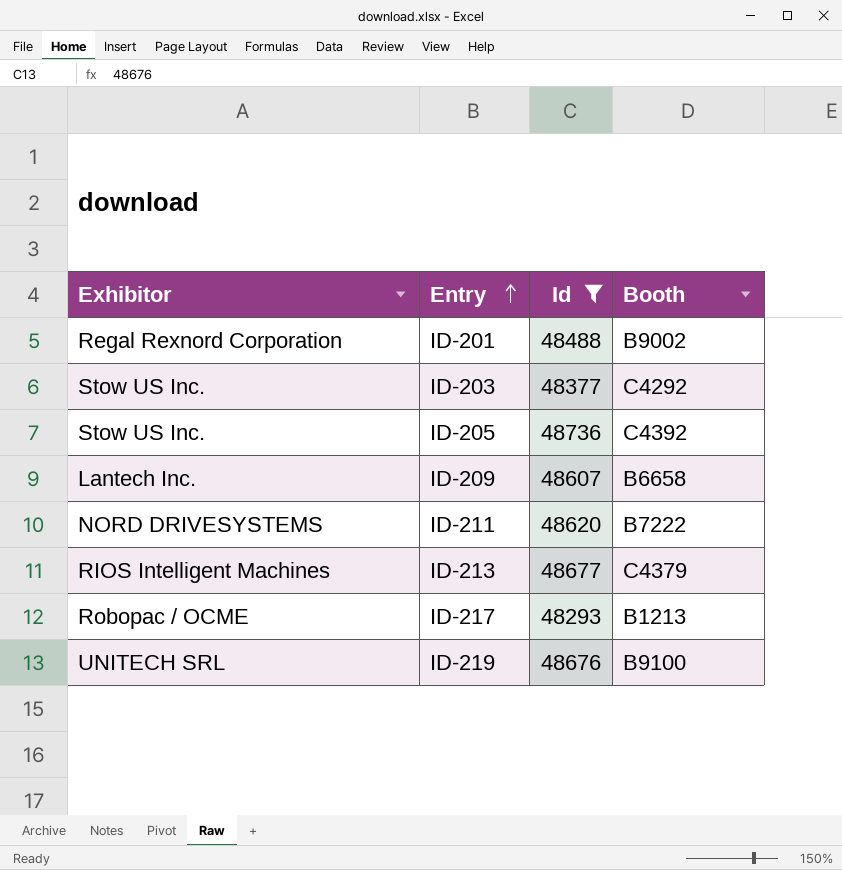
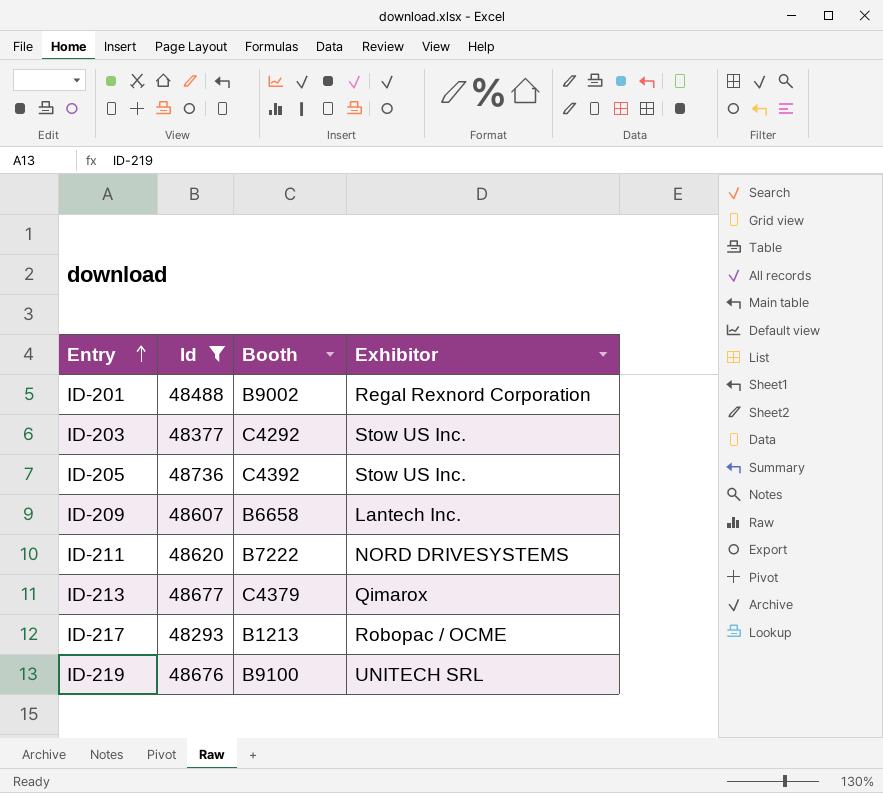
column Exhibitor | position: 1 -> 4
ID-213 | Exhibitor: RIOS Intelligent Machines -> Qimarox

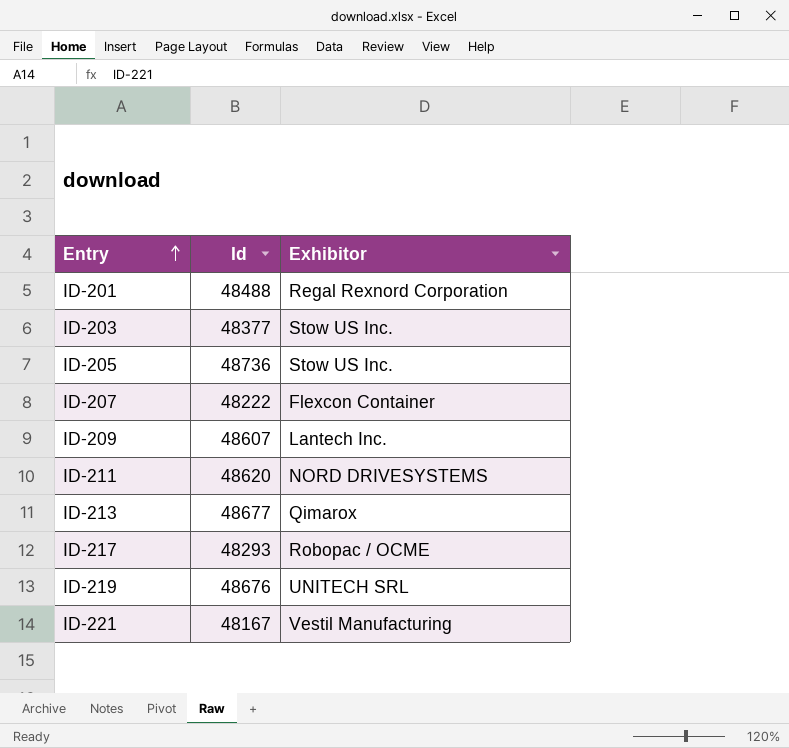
filter: Id >= 48293 -> none
column Booth | position: 3 -> none

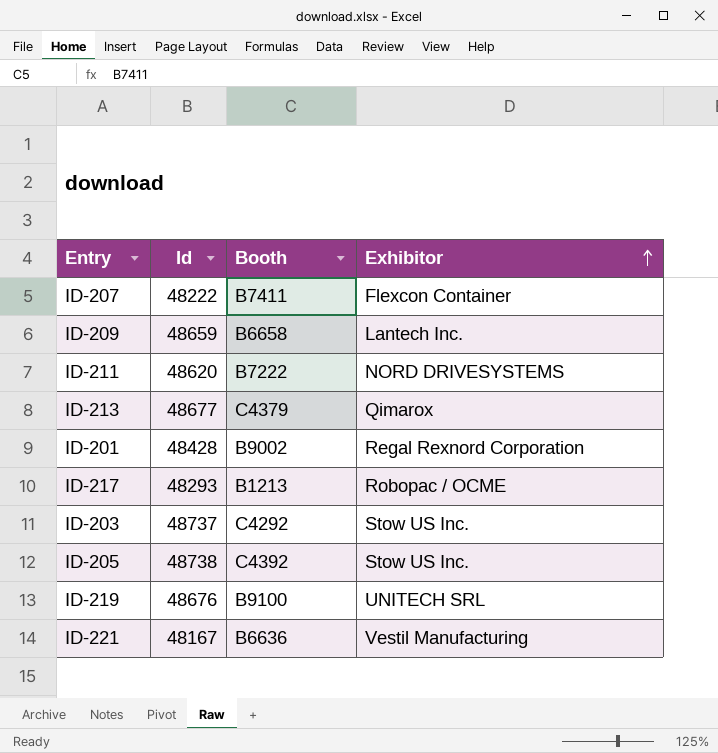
row order: Entry ascending -> Exhibitor ascending
column Booth | position: none -> 3
ID-209 | Id: 48607 -> 48659
ID-201 | Id: 48488 -> 48428
ID-203 | Id: 48377 -> 48737
ID-205 | Id: 48736 -> 48738

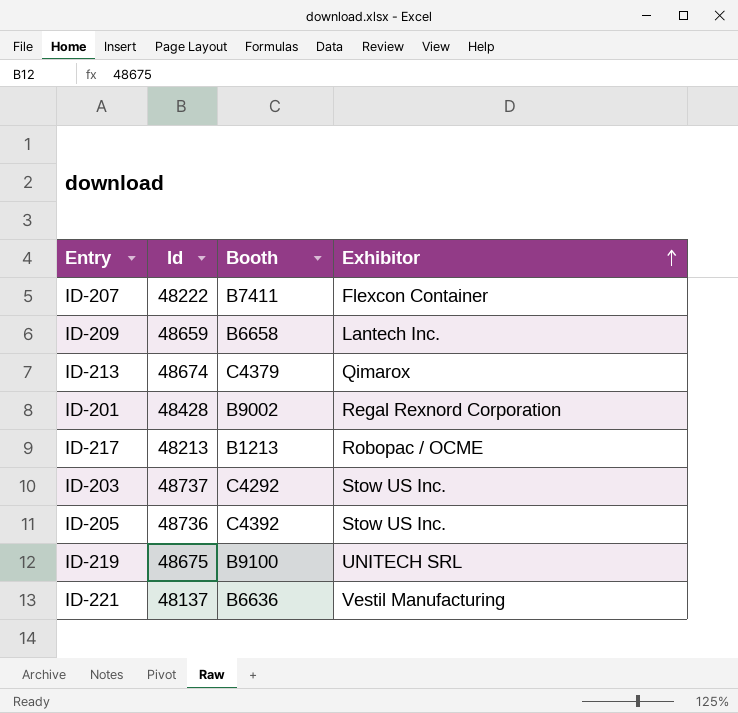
row ID-211: 48620 | B7222 | NORD DRIVESYSTEMS -> none
ID-213 | Id: 48677 -> 48674
ID-217 | Id: 48293 -> 48213
ID-205 | Id: 48738 -> 48736
ID-219 | Id: 48676 -> 48675
ID-221 | Id: 48167 -> 48137

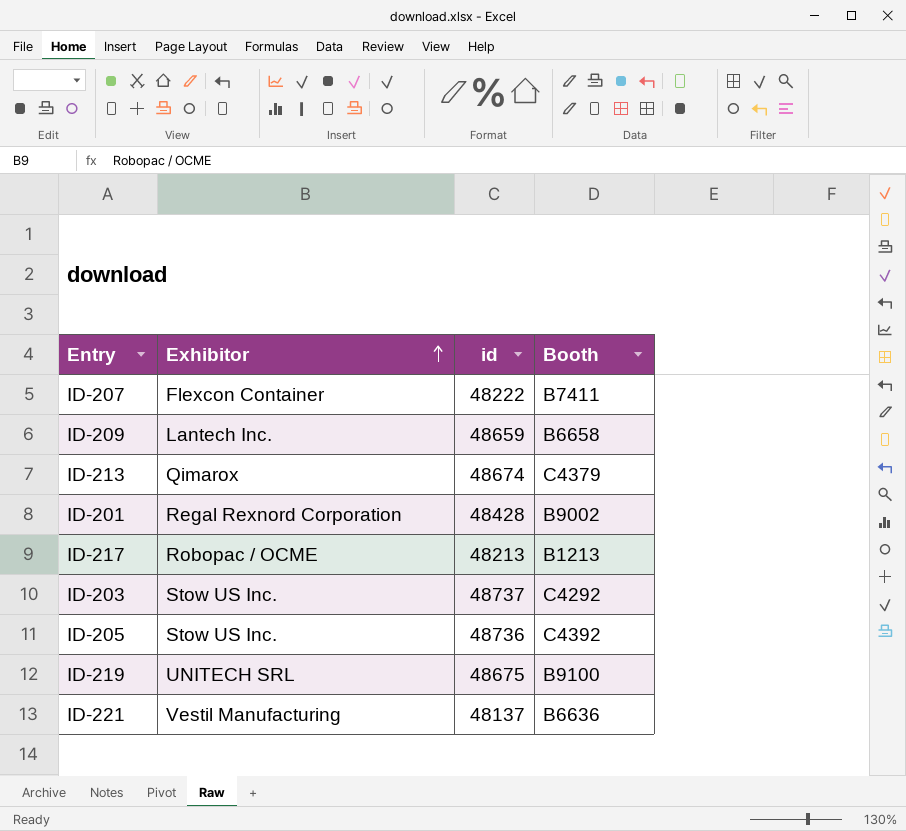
column Exhibitor | position: 4 -> 2
column name: Id -> id

